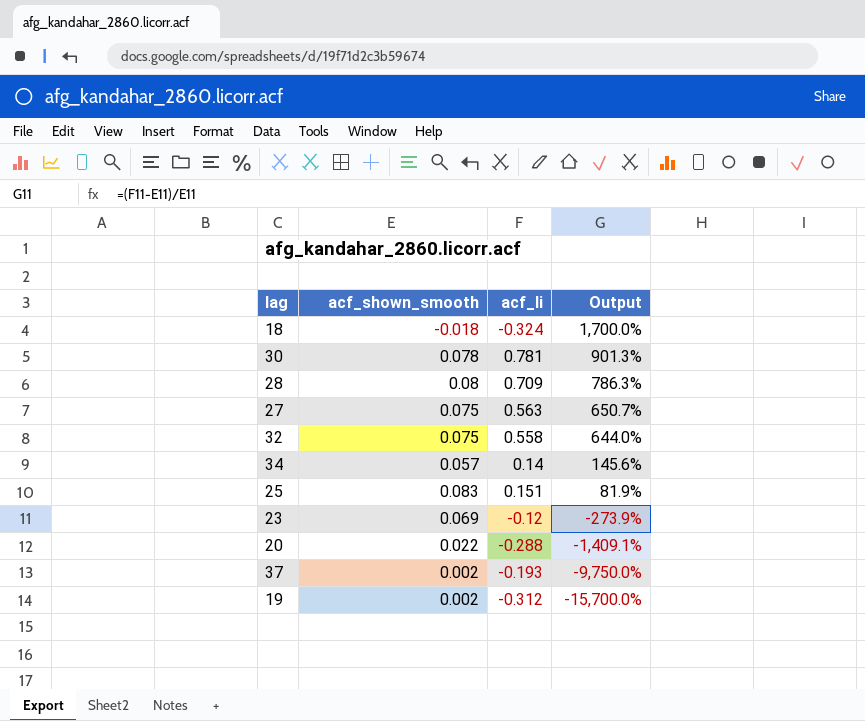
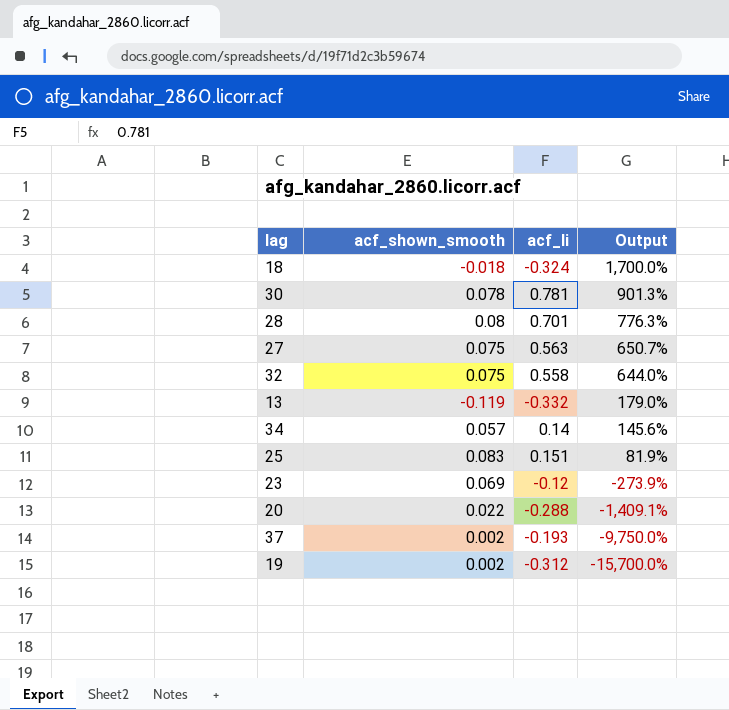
28 | acf_li: 0.709 -> 0.701
28 | Output: 786.3% -> 776.3%
row 13: none -> -0.119 | -0.332 | 179.0%

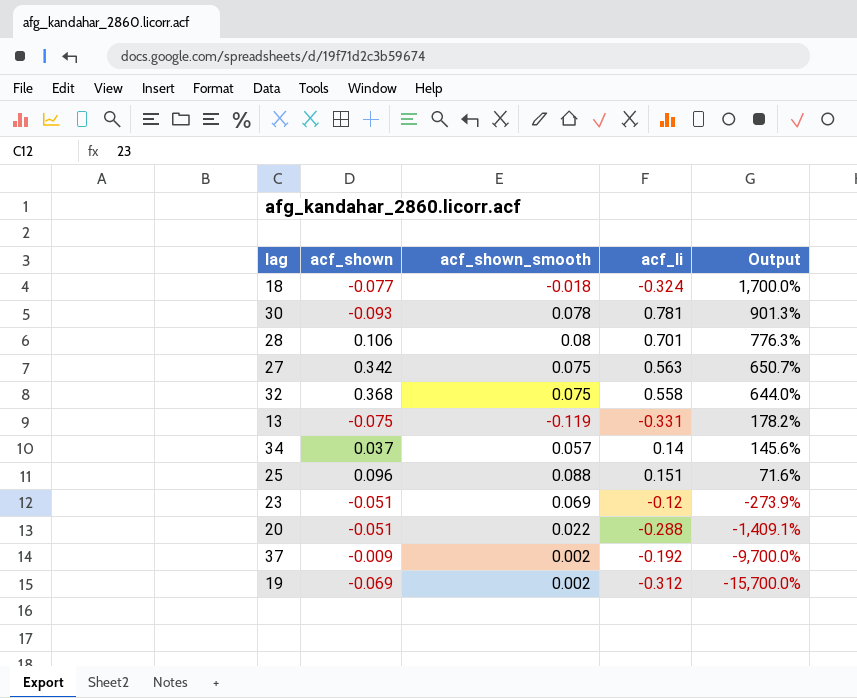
column acf_shown | position: none -> 2
13 | acf_li: -0.332 -> -0.331
13 | Output: 179.0% -> 178.2%
25 | acf_shown_smooth: 0.083 -> 0.088
25 | Output: 81.9% -> 71.6%
37 | acf_li: -0.193 -> -0.192
37 | Output: -9,750.0% -> -9,700.0%

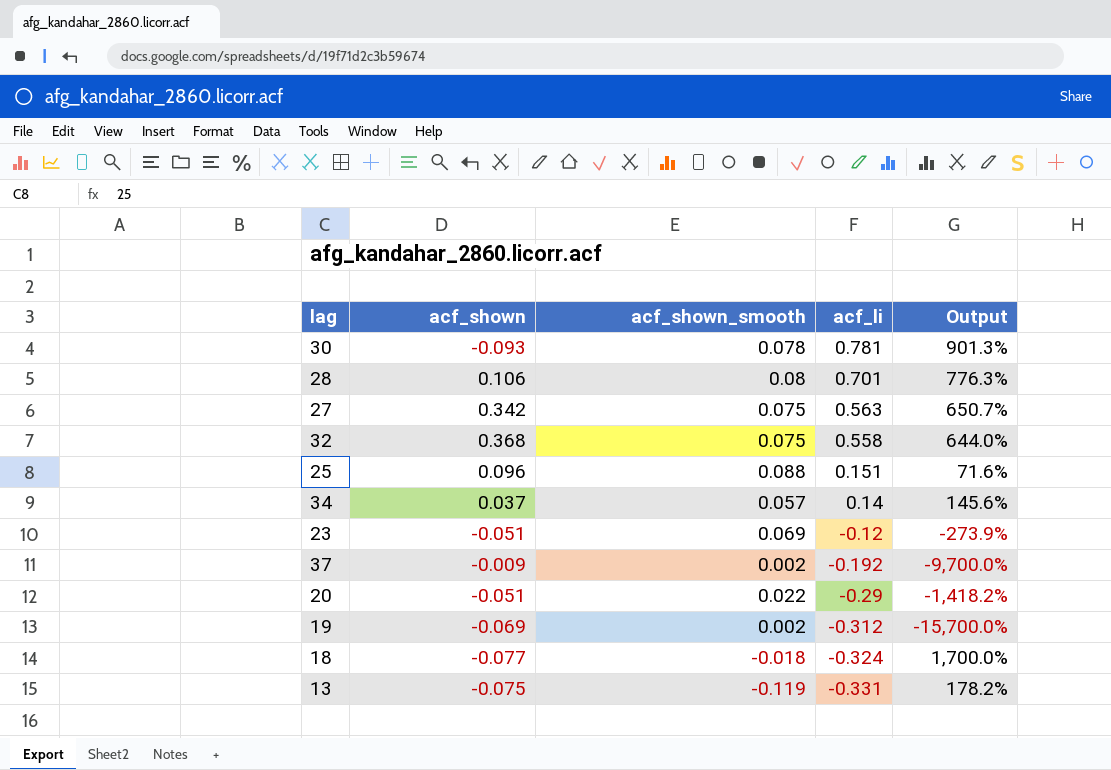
row order: Output descending -> acf_li descending
20 | acf_li: -0.288 -> -0.29
20 | Output: -1,409.1% -> -1,418.2%

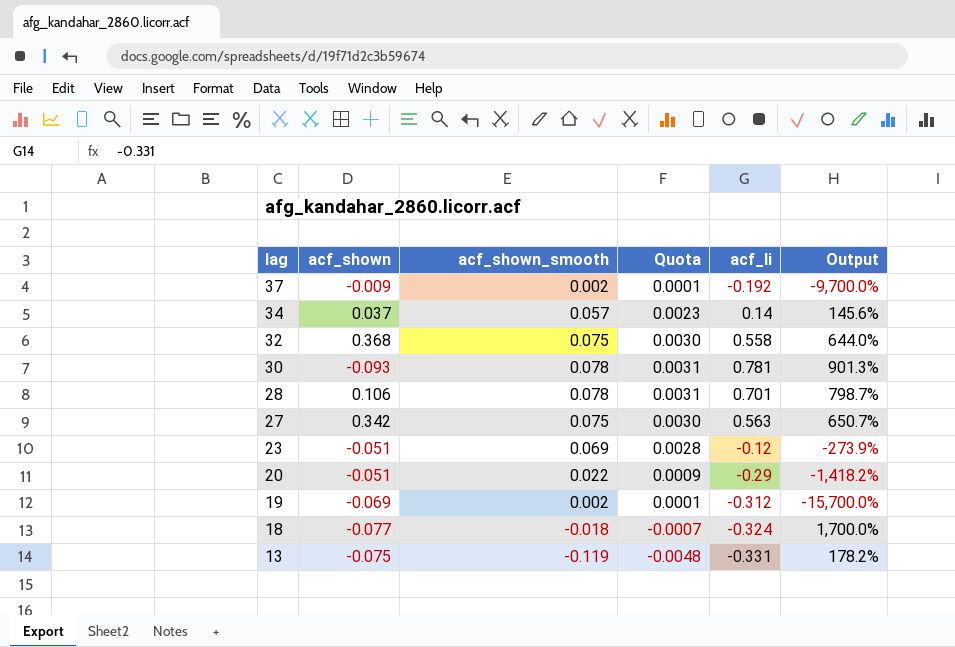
row order: acf_li descending -> lag descending
column Quota | formula: none -> [acf_shown_smooth] * 0.04
row 25: 0.096 | 0.088 | 0.151 | 71.6% -> none
28 | acf_shown_smooth: 0.08 -> 0.078
28 | Output: 776.3% -> 798.7%

